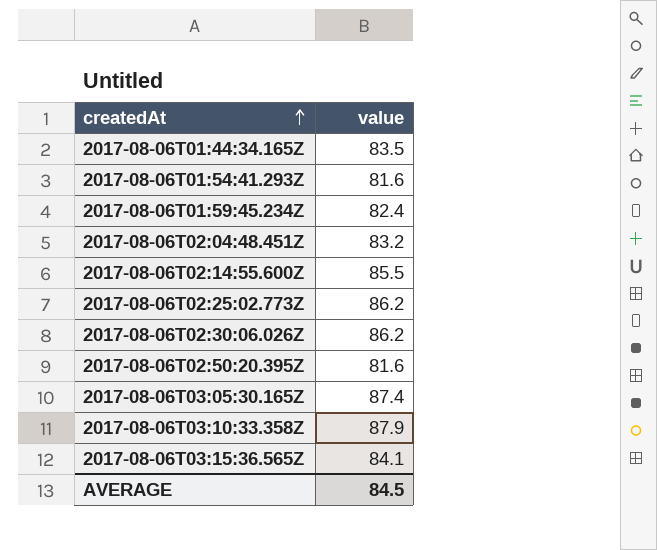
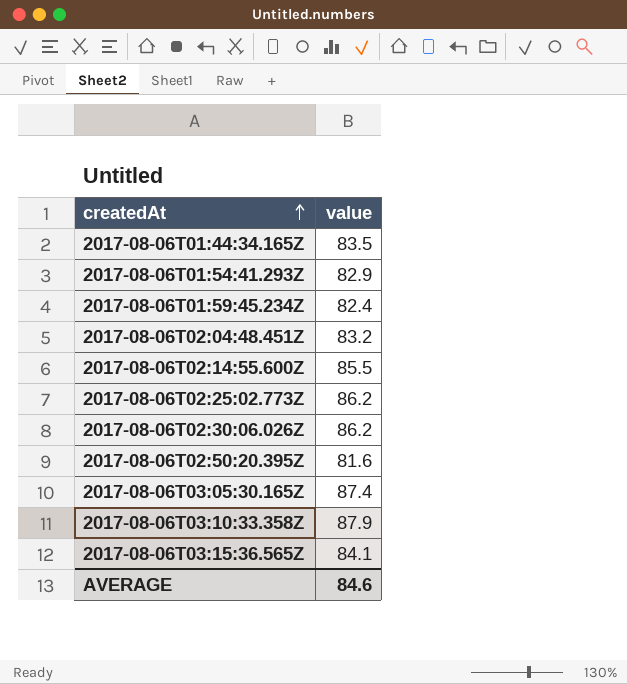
2017-08-06T01:54:41.293Z | value: 81.6 -> 82.9
AVERAGE | value: 84.5 -> 84.6

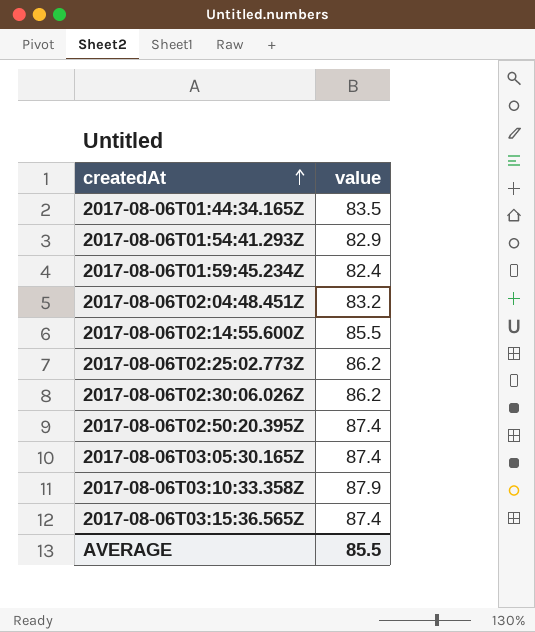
2017-08-06T02:50:20.395Z | value: 81.6 -> 87.4
2017-08-06T03:15:36.565Z | value: 84.1 -> 87.4
AVERAGE | value: 84.6 -> 85.5

